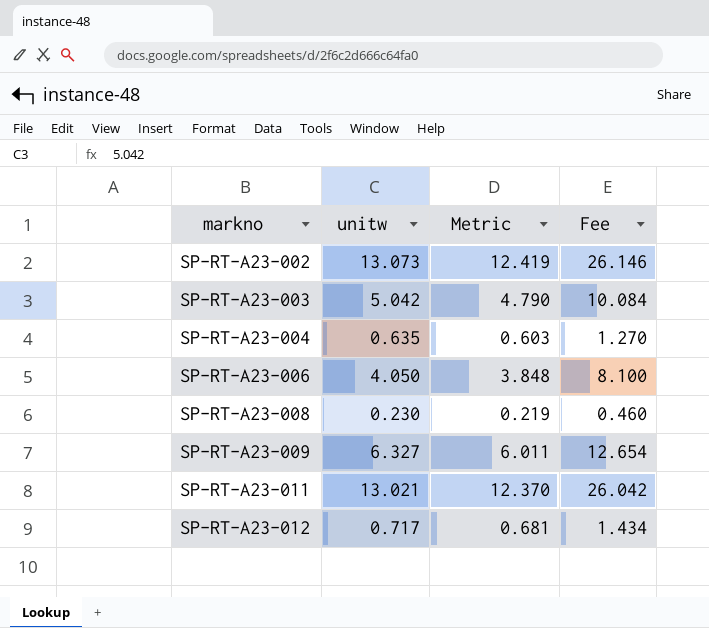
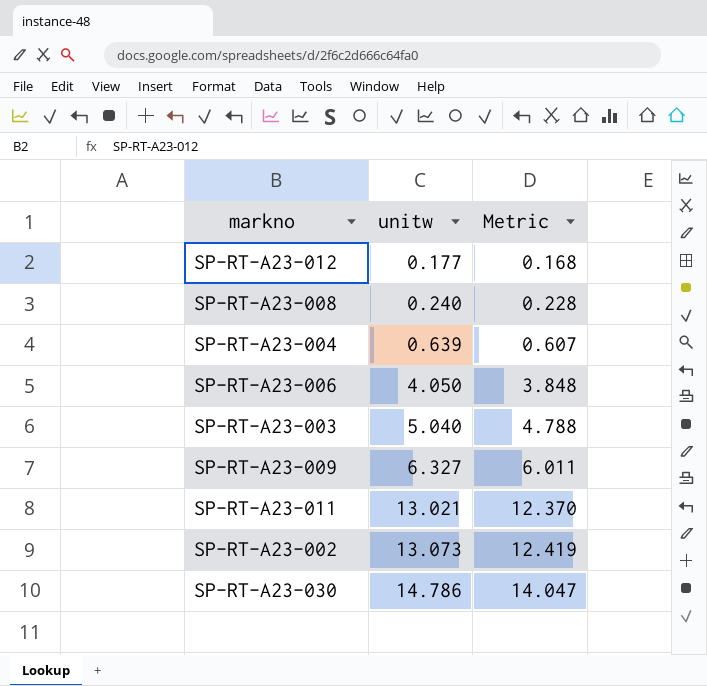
row order: markno ascending -> unitw ascending
column Fee | formula: [unitw] * 2 -> none
SP-RT-A23-012 | unitw: 0.717 -> 0.177
SP-RT-A23-012 | Metric: 0.681 -> 0.168
SP-RT-A23-008 | unitw: 0.230 -> 0.240
SP-RT-A23-008 | Metric: 0.219 -> 0.228
SP-RT-A23-004 | unitw: 0.635 -> 0.639
SP-RT-A23-004 | Metric: 0.603 -> 0.607
SP-RT-A23-003 | unitw: 5.042 -> 5.040
SP-RT-A23-003 | Metric: 4.790 -> 4.788
row SP-RT-A23-030: none -> 14.786 | 14.047

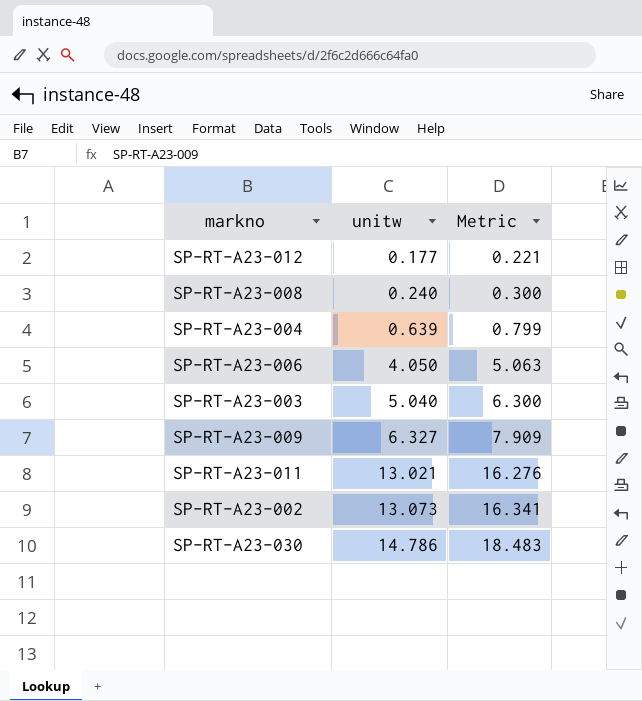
column Metric | formula: [unitw] * 0.95 -> [unitw] * 1.25

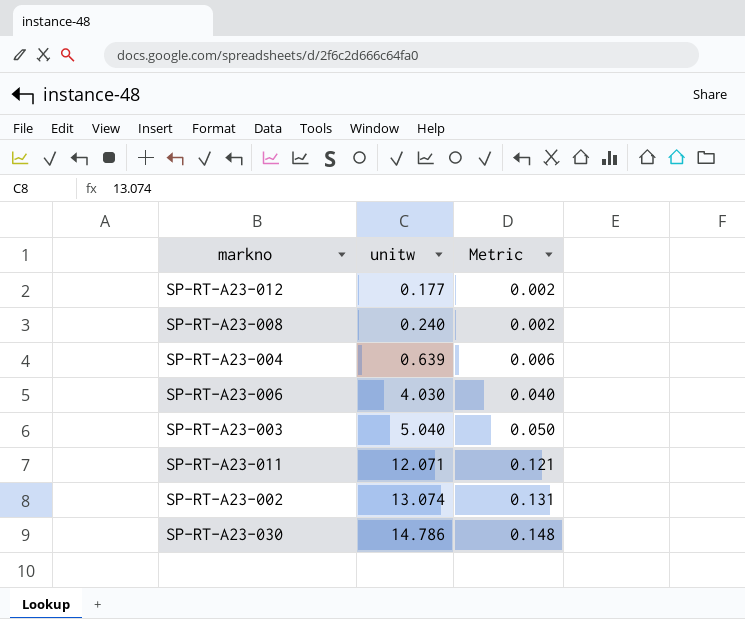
column Metric | formula: [unitw] * 1.25 -> [unitw] * 0.01
row SP-RT-A23-009: 6.327 | 7.909 -> none
SP-RT-A23-006 | unitw: 4.050 -> 4.030
SP-RT-A23-011 | unitw: 13.021 -> 12.071
SP-RT-A23-002 | unitw: 13.073 -> 13.074

